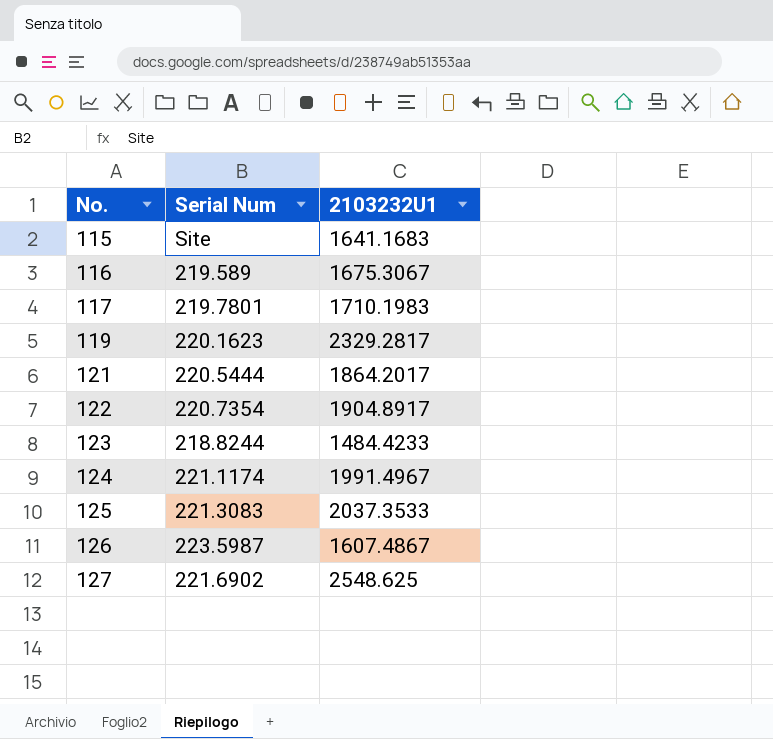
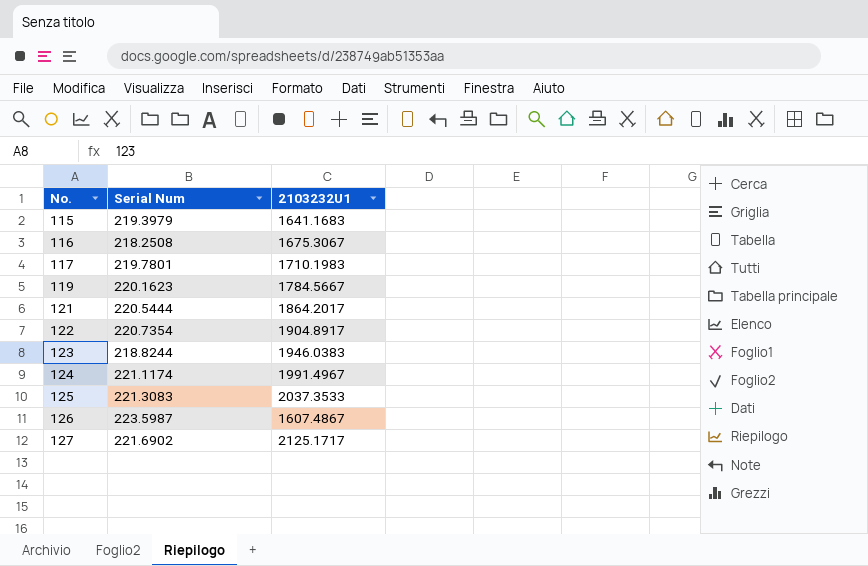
115 | Serial Num: Site -> 219.3979
116 | Serial Num: 219.589 -> 218.2508
119 | 2103232U1: 2329.2817 -> 1784.5667
123 | 2103232U1: 1484.4233 -> 1946.0383
127 | 2103232U1: 2548.625 -> 2125.1717

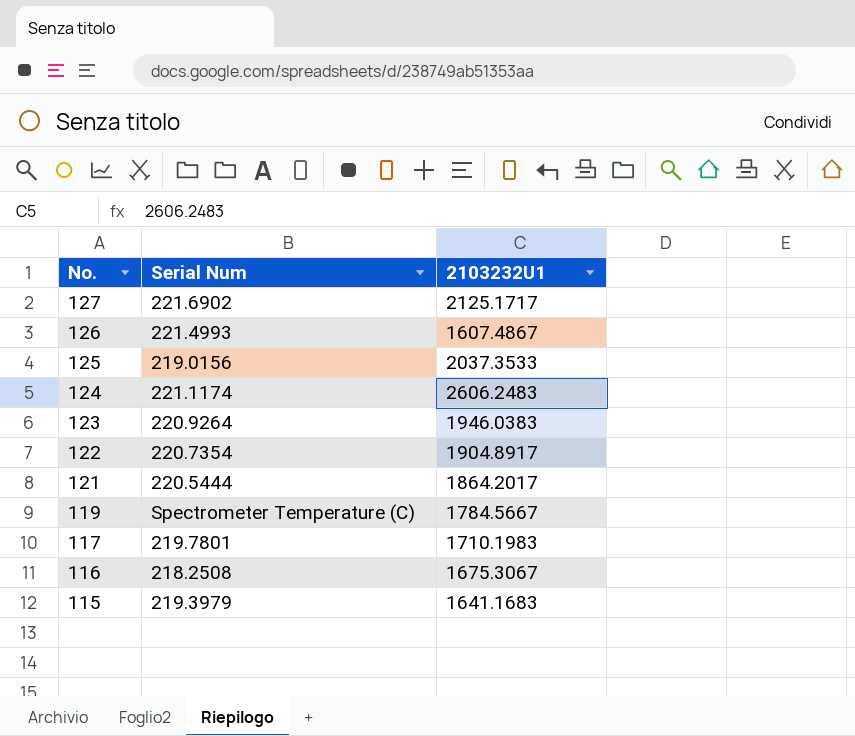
row order: No. ascending -> No. descending
126 | Serial Num: 223.5987 -> 221.4993
125 | Serial Num: 221.3083 -> 219.0156
124 | 2103232U1: 1991.4967 -> 2606.2483
123 | Serial Num: 218.8244 -> 220.9264
119 | Serial Num: 220.1623 -> Spectrometer Temperature (C)

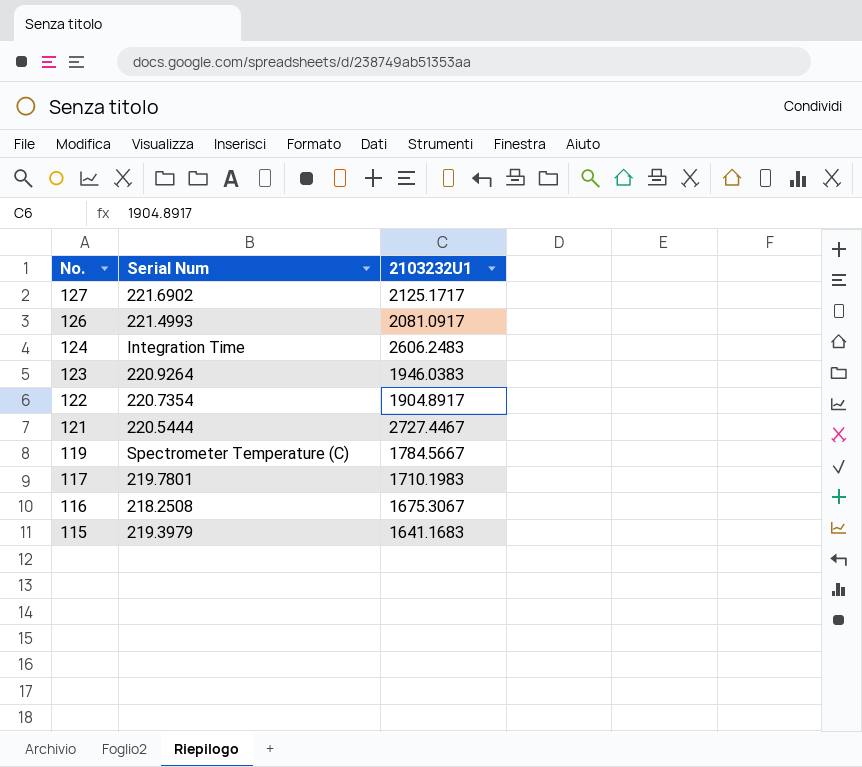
row 125: 219.0156 | 2037.3533 -> none
126 | 2103232U1: 1607.4867 -> 2081.0917
124 | Serial Num: 221.1174 -> Integration Time
121 | 2103232U1: 1864.2017 -> 2727.4467

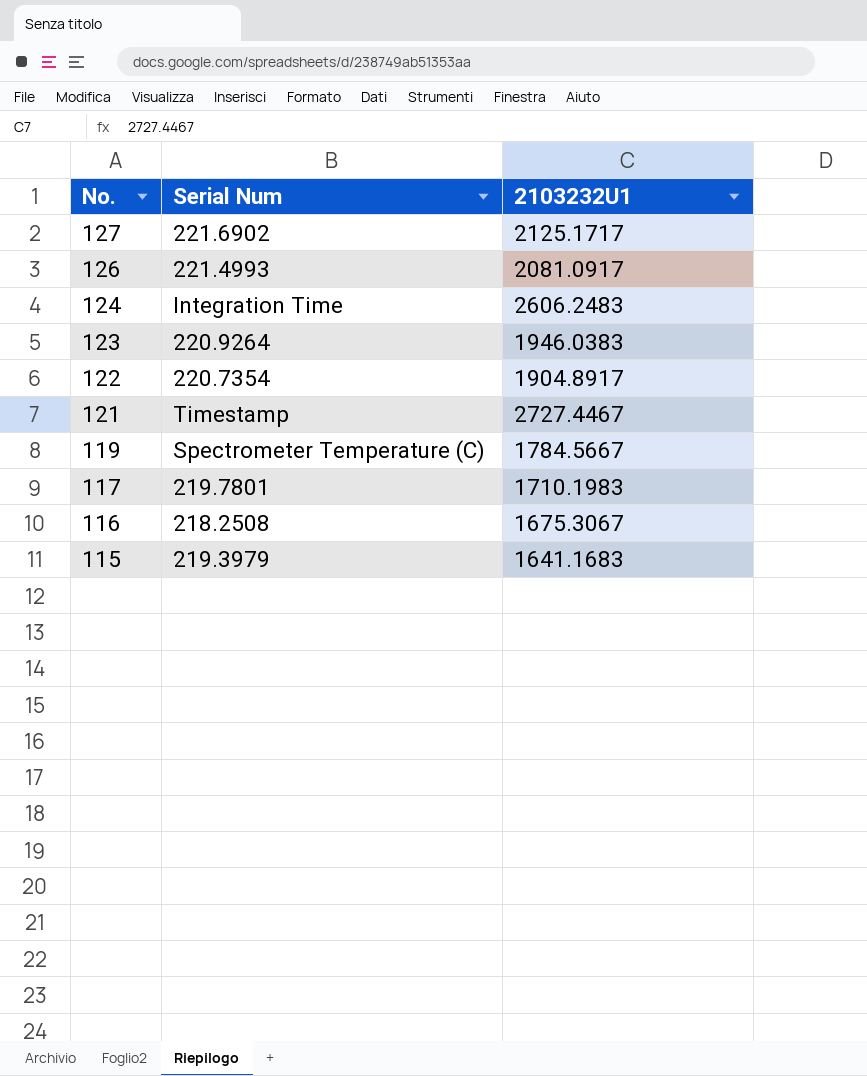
121 | Serial Num: 220.5444 -> Timestamp

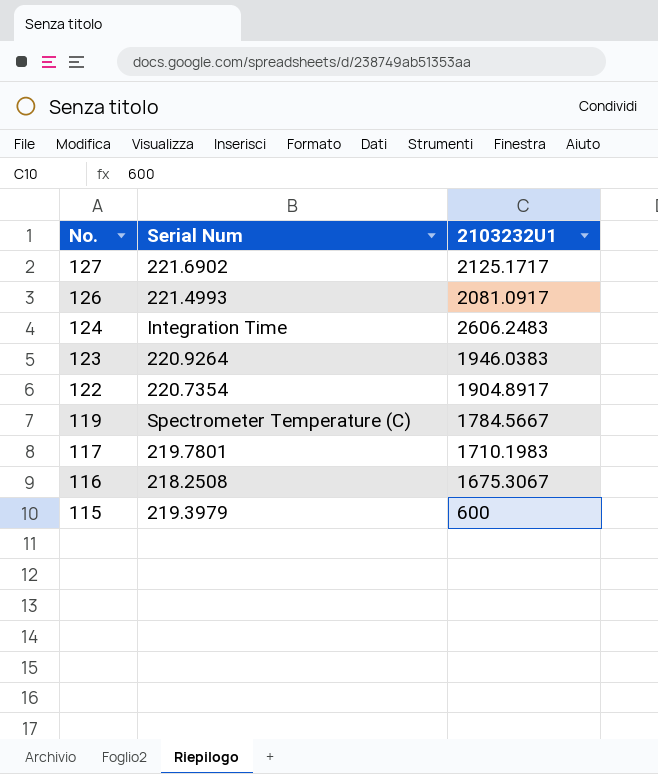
row 121: Timestamp | 2727.4467 -> none
115 | 2103232U1: 1641.1683 -> 600

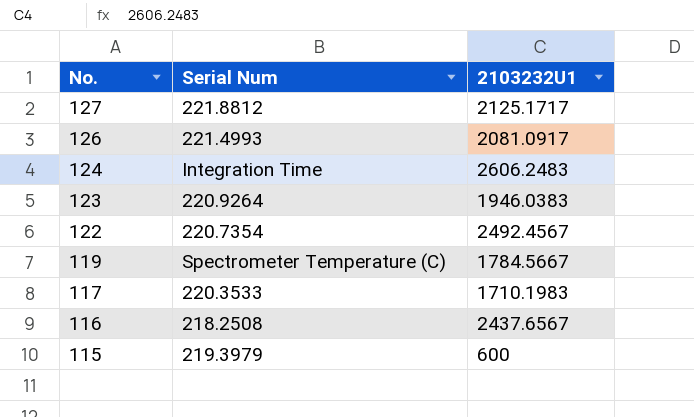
127 | Serial Num: 221.6902 -> 221.8812
122 | 2103232U1: 1904.8917 -> 2492.4567
117 | Serial Num: 219.7801 -> 220.3533
116 | 2103232U1: 1675.3067 -> 2437.6567

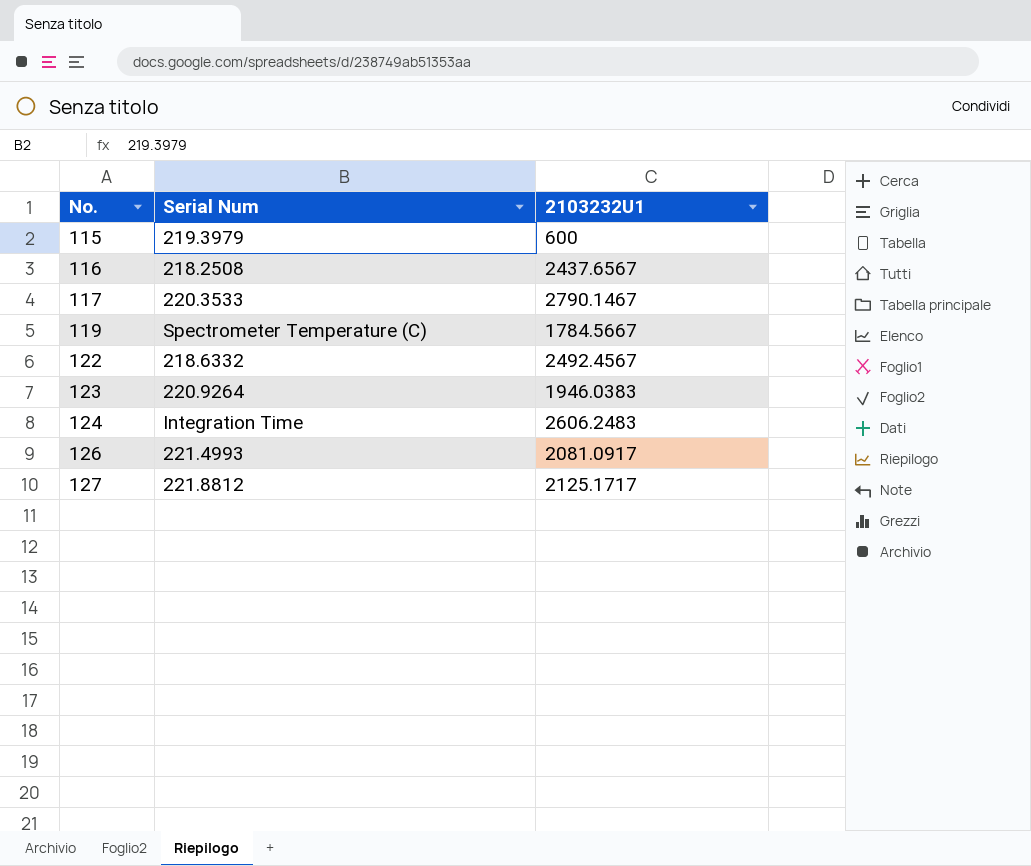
row order: No. descending -> No. ascending
117 | 2103232U1: 1710.1983 -> 2790.1467
122 | Serial Num: 220.7354 -> 218.6332

